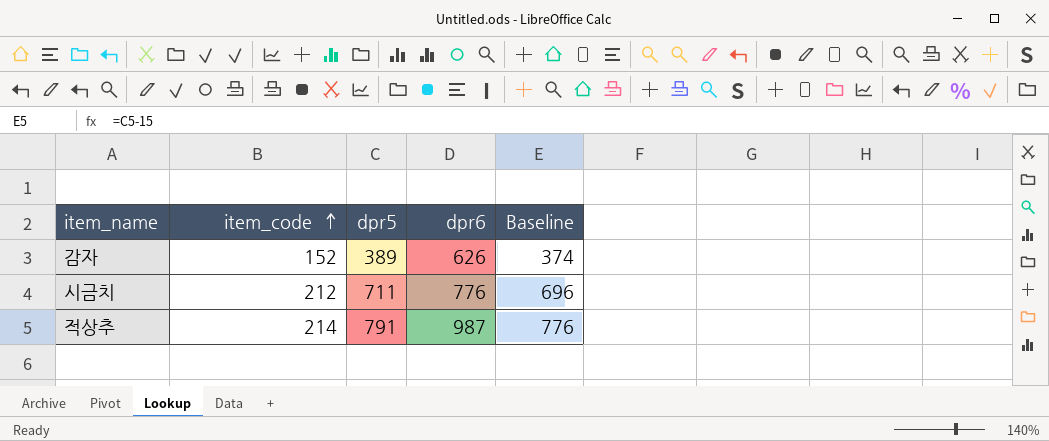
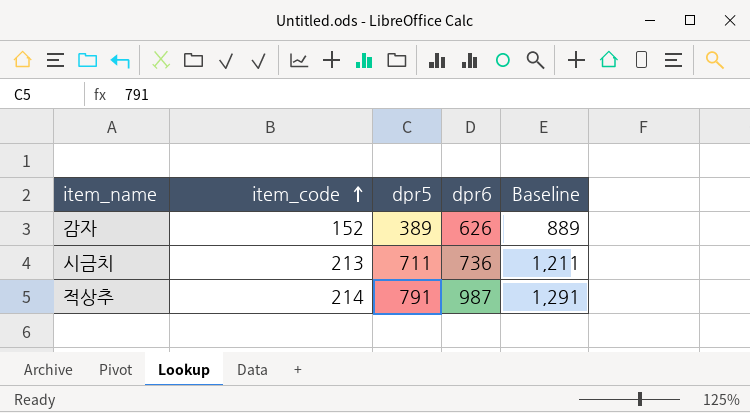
column Baseline | formula: [dpr5] - 15 -> [dpr5] + 500
시금치 | item_code: 212 -> 213
시금치 | dpr6: 776 -> 736

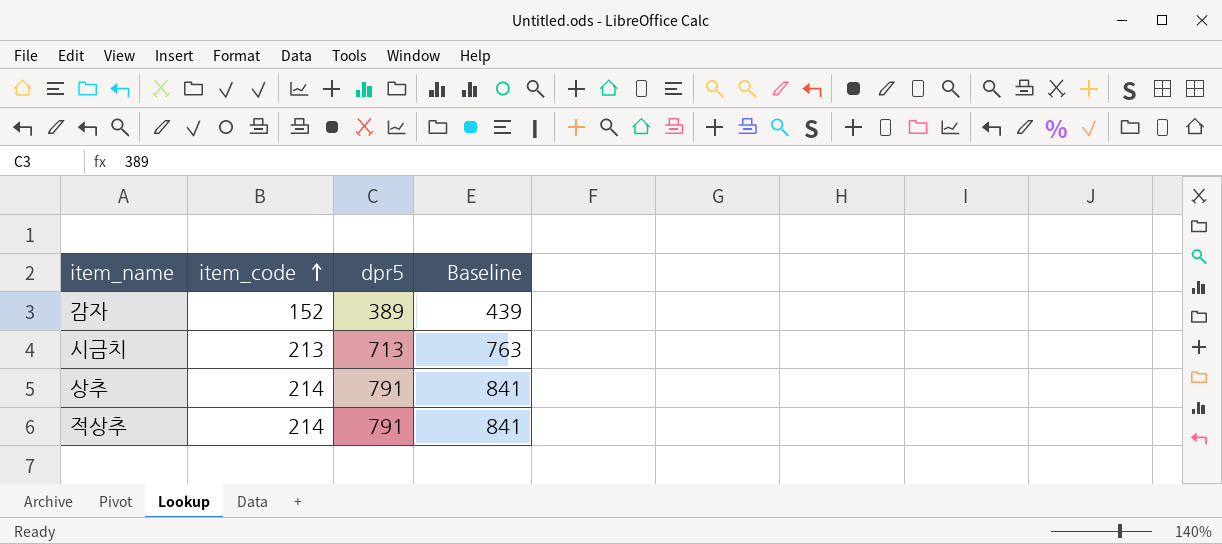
column dpr6 | position: 4 -> none
column Baseline | formula: [dpr5] + 500 -> [dpr5] + 50
시금치 | dpr5: 711 -> 713
row 상추: none -> 214 | 791 | 841

